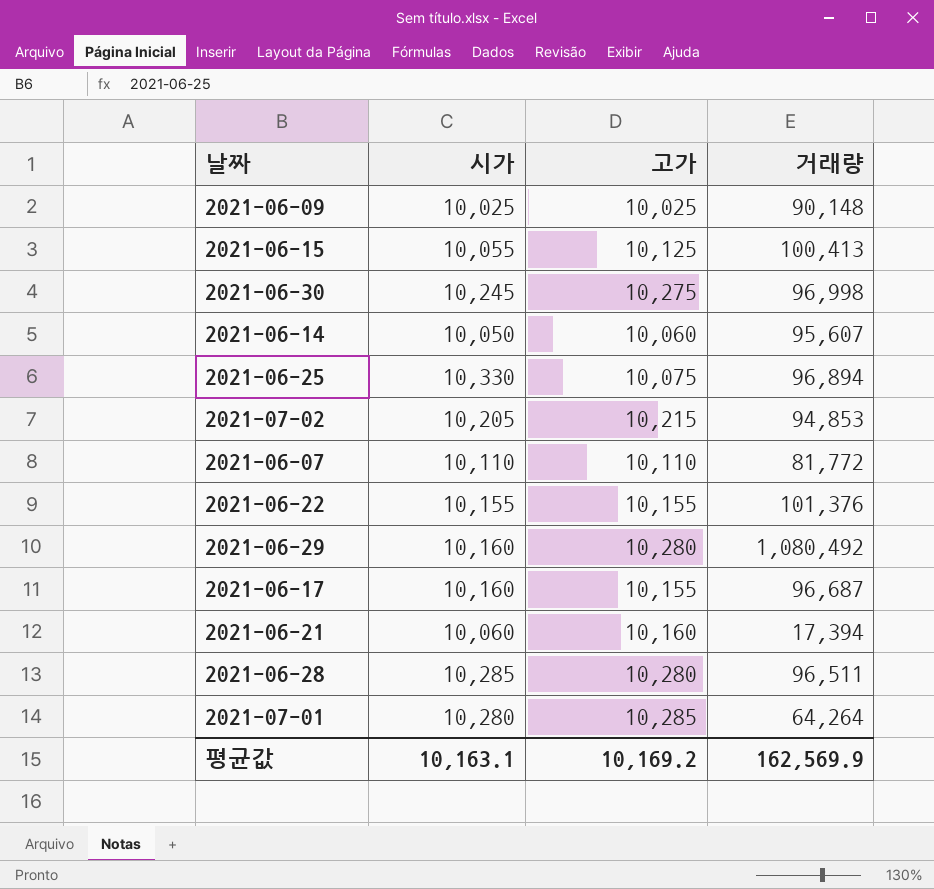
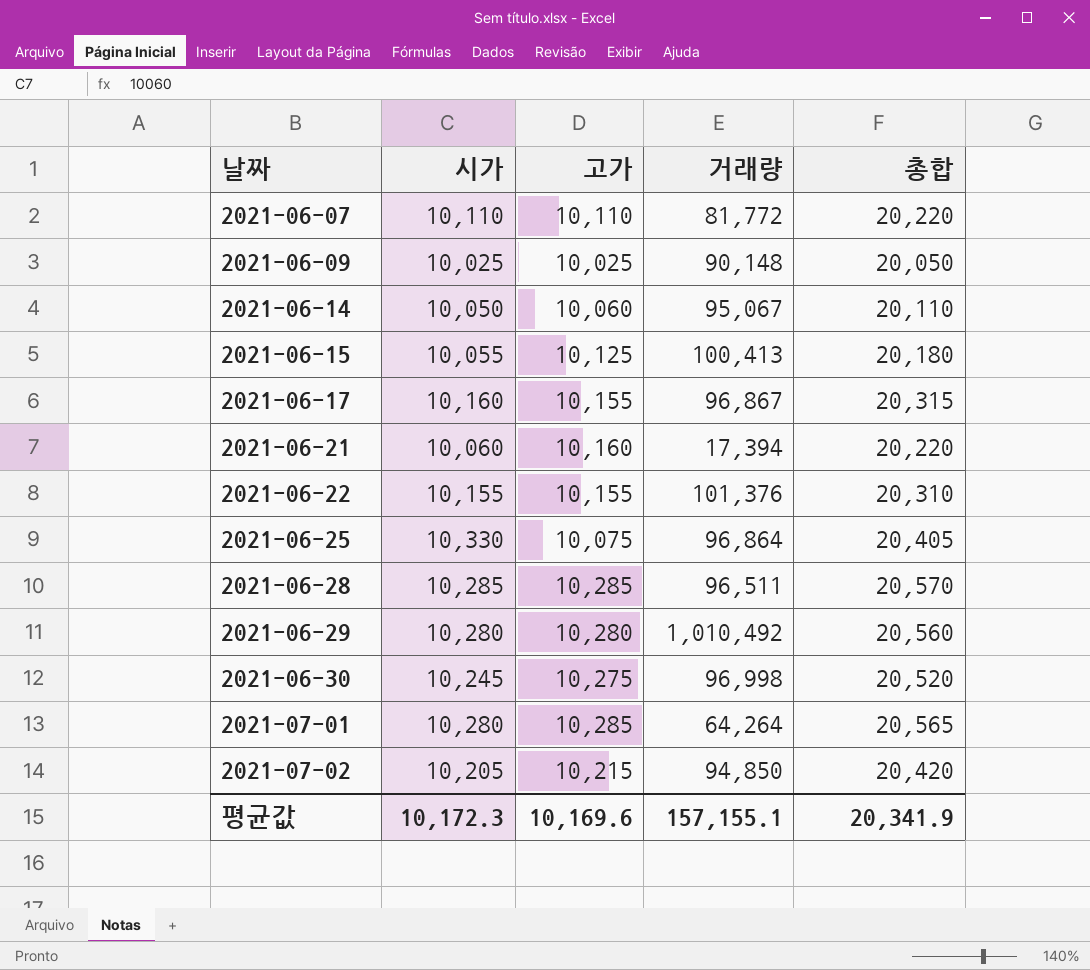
row order: none -> 날짜 ascending
column 총합 | formula: none -> [시가] + [고가]
2021-06-14 | 거래량: 95,607 -> 95,067
2021-06-17 | 거래량: 96,687 -> 96,867
2021-06-25 | 거래량: 96,894 -> 96,864
2021-06-28 | 고가: 10,280 -> 10,285
2021-06-29 | 시가: 10,160 -> 10,280
2021-06-29 | 거래량: 1,080,492 -> 1,010,492
2021-07-02 | 거래량: 94,853 -> 94,850
평균값 | 시가: 10,163.1 -> 10,172.3
평균값 | 고가: 10,169.2 -> 10,169.6
평균값 | 거래량: 162,569.9 -> 157,155.1

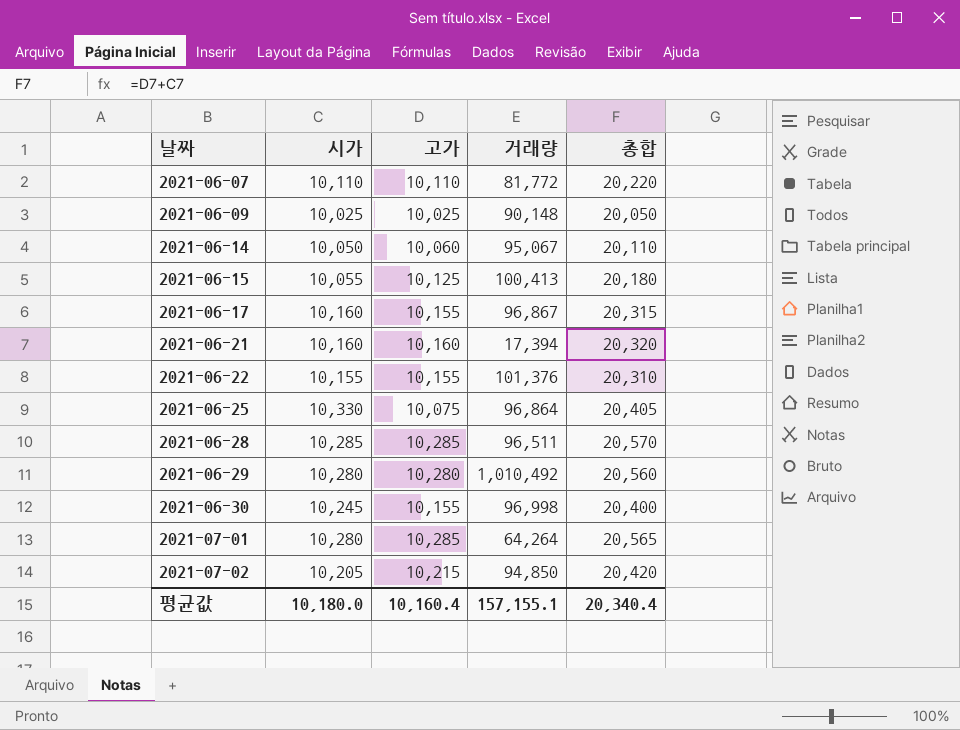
2021-06-21 | 시가: 10,060 -> 10,160
2021-06-21 | 총합: 20,220 -> 20,320
2021-06-30 | 고가: 10,275 -> 10,155
2021-06-30 | 총합: 20,520 -> 20,400
평균값 | 시가: 10,172.3 -> 10,180.0
평균값 | 고가: 10,169.6 -> 10,160.4
평균값 | 총합: 20,341.9 -> 20,340.4

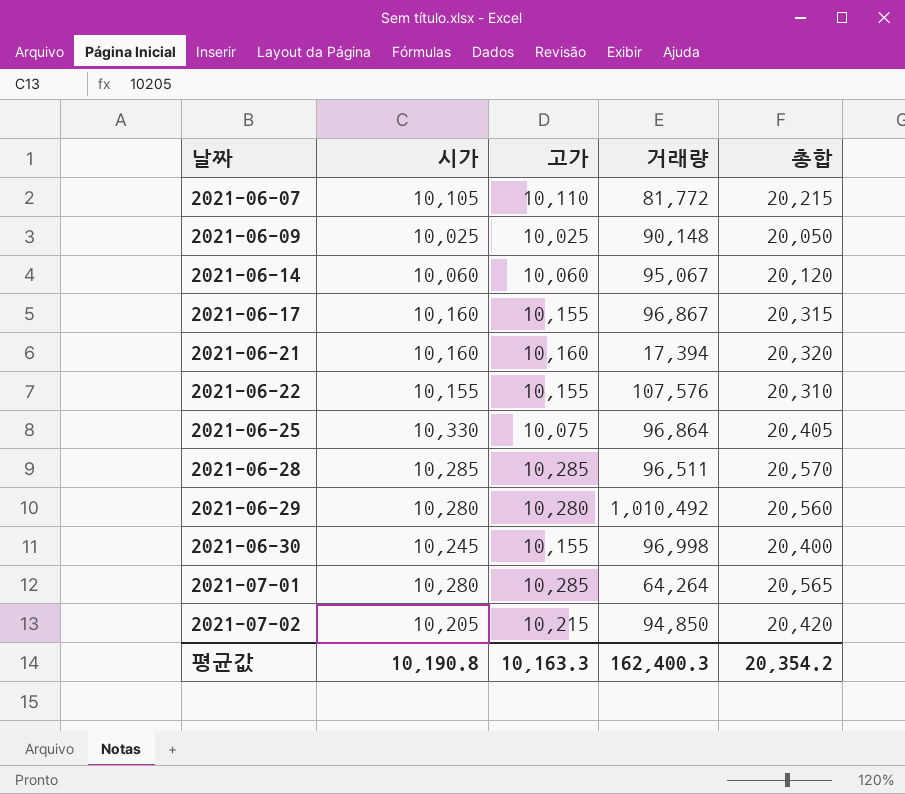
row 2021-06-15: 10,055 | 10,125 | 100,413 | 20,180 -> none
2021-06-07 | 시가: 10,110 -> 10,105
2021-06-07 | 총합: 20,220 -> 20,215
2021-06-14 | 시가: 10,050 -> 10,060
2021-06-14 | 총합: 20,110 -> 20,120
2021-06-22 | 거래량: 101,376 -> 107,576
평균값 | 시가: 10,180.0 -> 10,190.8
평균값 | 고가: 10,160.4 -> 10,163.3
평균값 | 거래량: 157,155.1 -> 162,400.3
평균값 | 총합: 20,340.4 -> 20,354.2

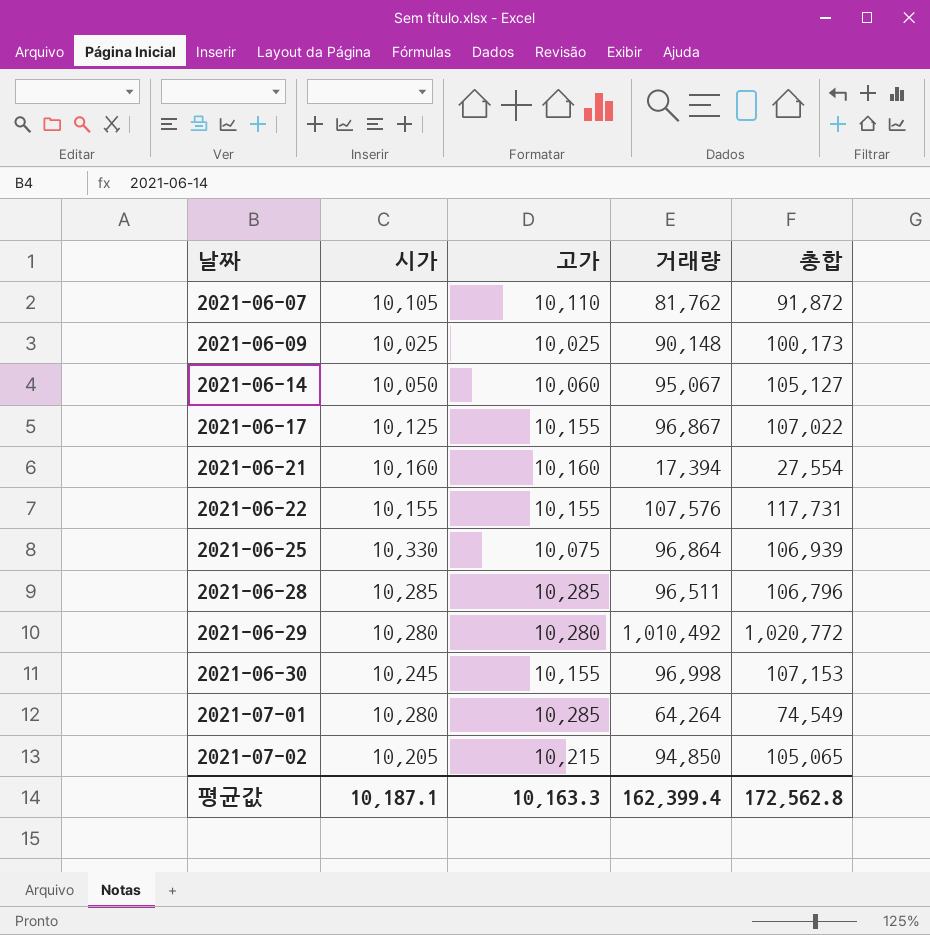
column 총합 | formula: [시가] + [고가] -> [고가] + [거래량]
2021-06-07 | 거래량: 81,772 -> 81,762
2021-06-14 | 시가: 10,060 -> 10,050
2021-06-17 | 시가: 10,160 -> 10,125
평균값 | 시가: 10,190.8 -> 10,187.1
평균값 | 거래량: 162,400.3 -> 162,399.4
평균값 | 총합: 20,354.2 -> 172,562.8

